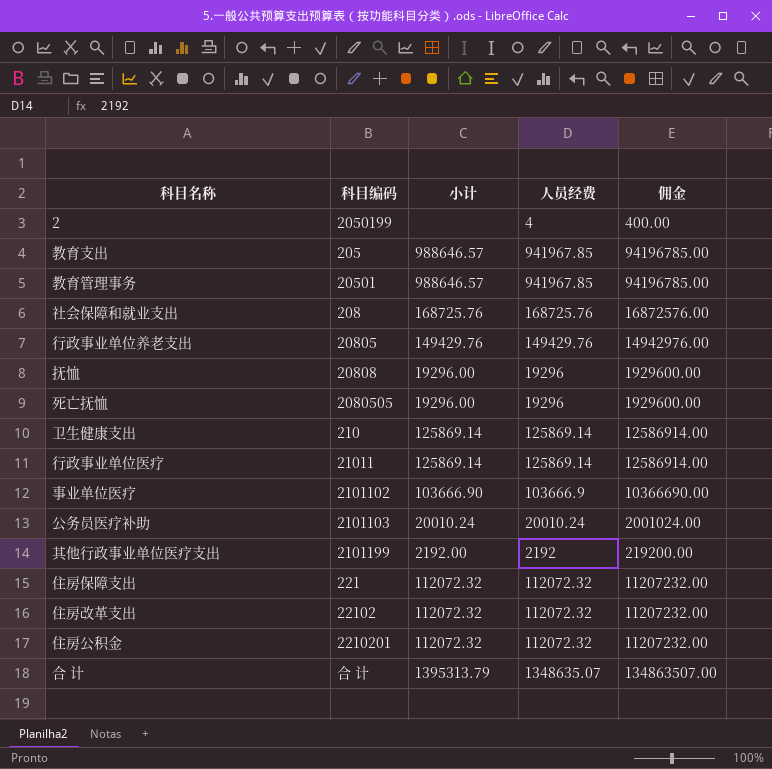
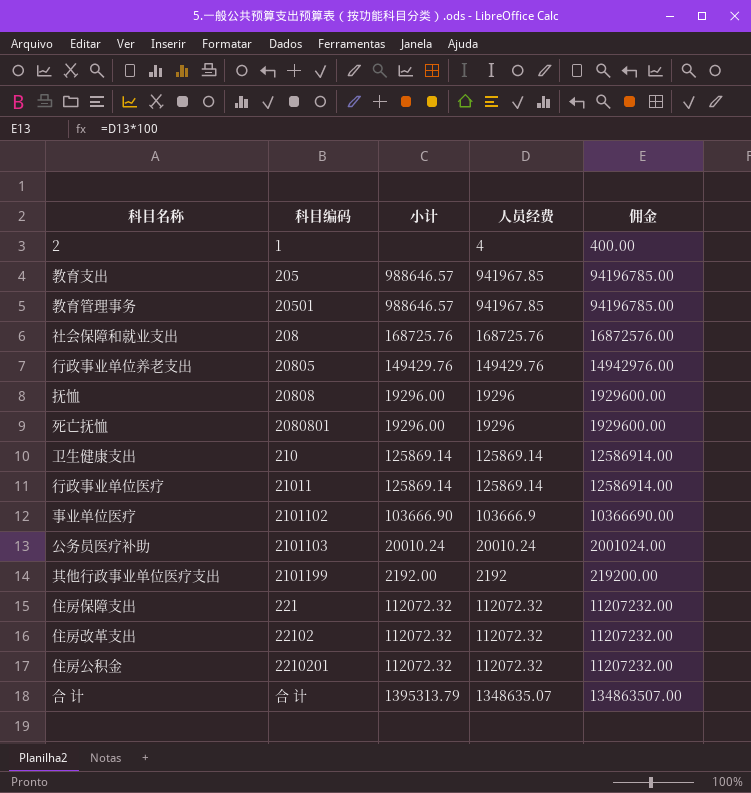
2 | 科目编码: 2050199 -> 1
死亡抚恤 | 科目编码: 2080505 -> 2080801

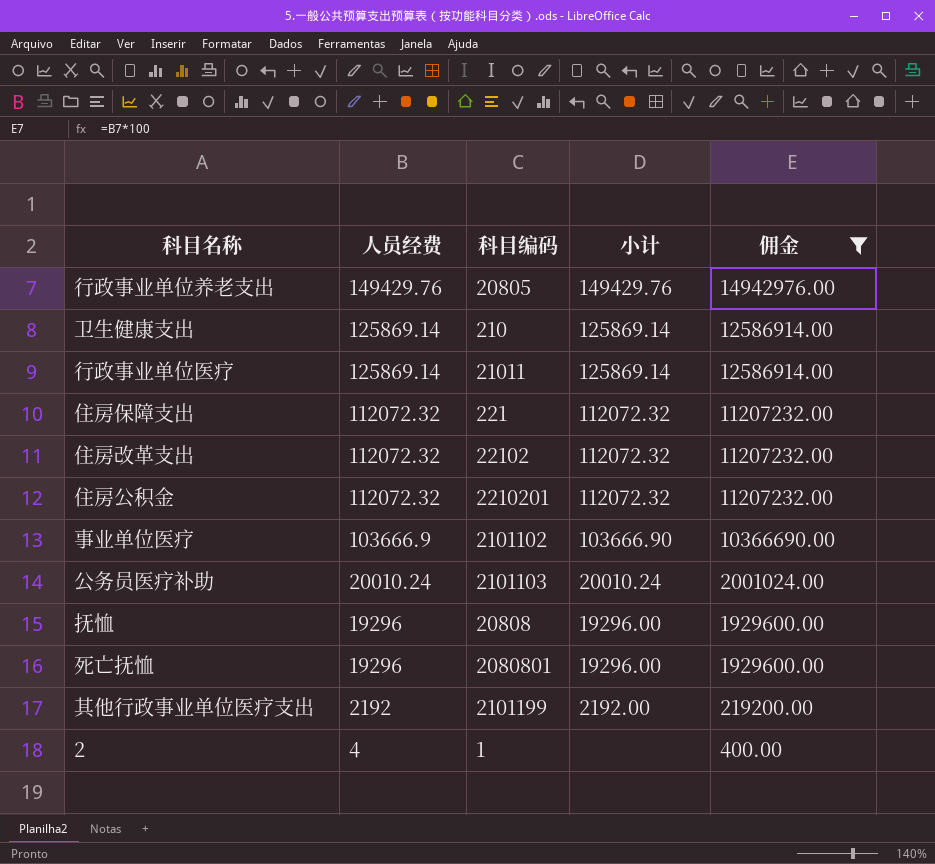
filter: none -> 佣金 <= 14942976.00
row order: none -> 人员经费 descending
column 人员经费 | position: 4 -> 2

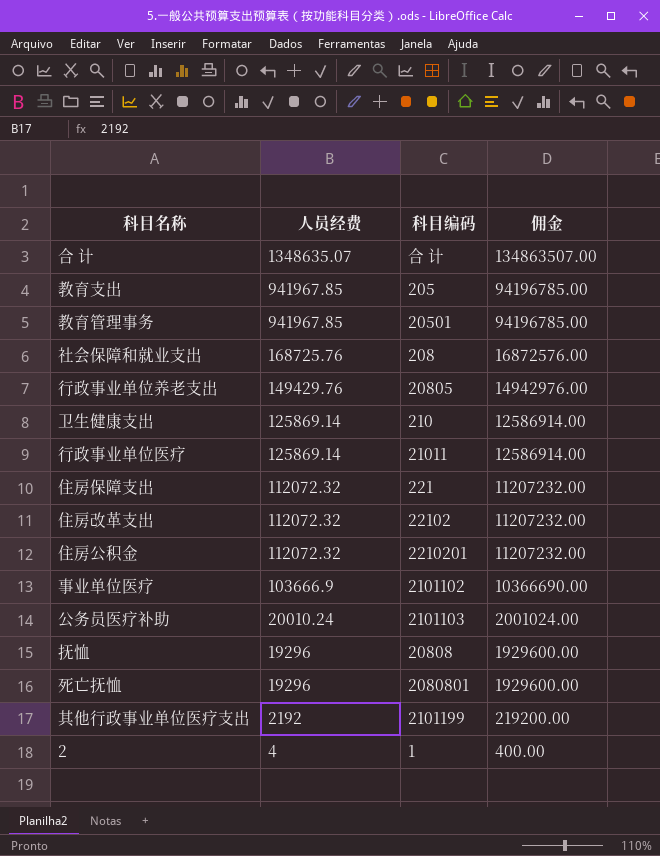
filter: 佣金 <= 14942976.00 -> none
column 小计 | position: 4 -> none

